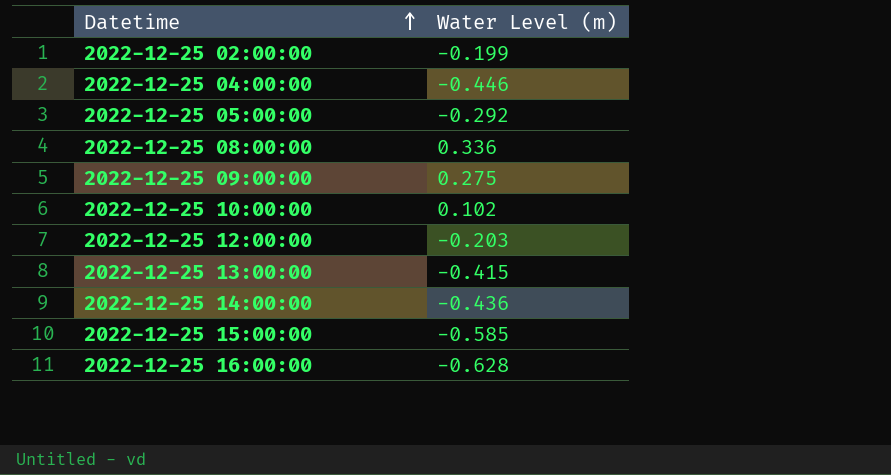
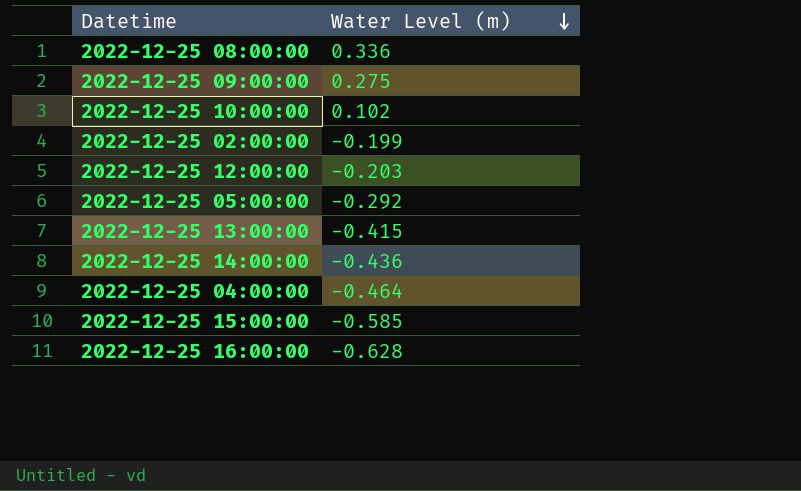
row order: Datetime ascending -> Water Level (m) descending
2022-12-25 04:00:00 | Water Level (m): -0.446 -> -0.464

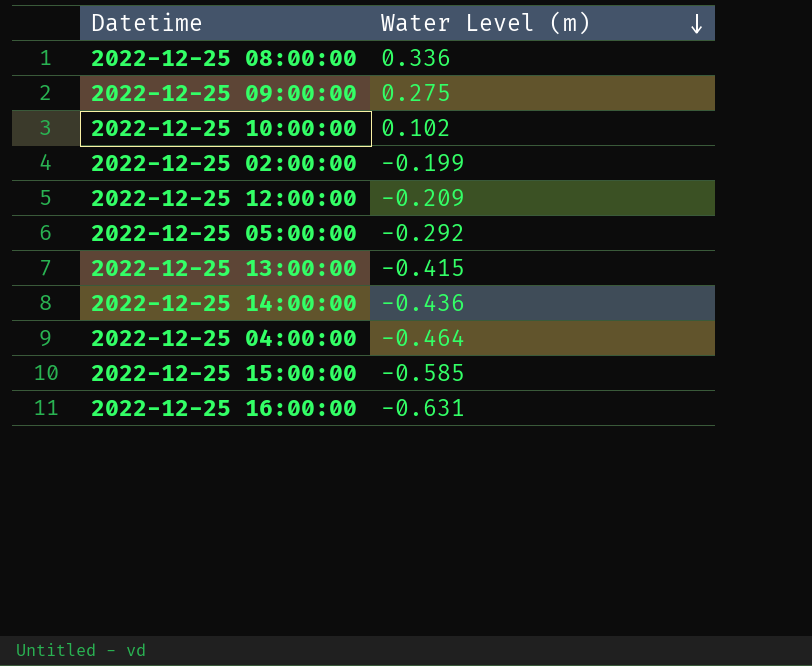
2022-12-25 12:00:00 | Water Level (m): -0.203 -> -0.209
2022-12-25 16:00:00 | Water Level (m): -0.628 -> -0.631

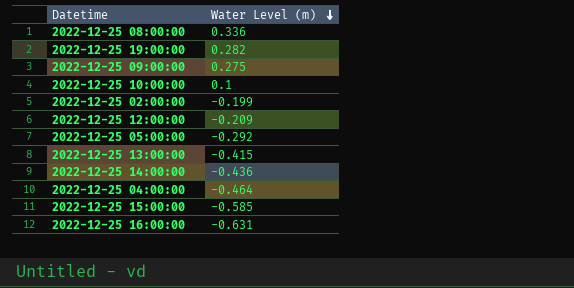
row 2022-12-25 19:00:00: none -> 0.282
2022-12-25 10:00:00 | Water Level (m): 0.102 -> 0.1

